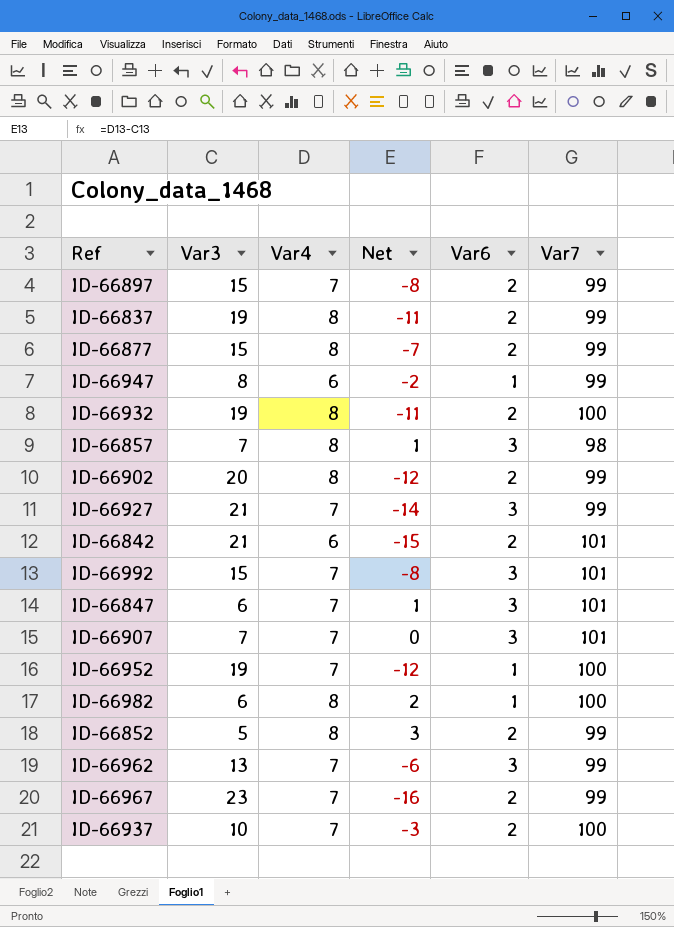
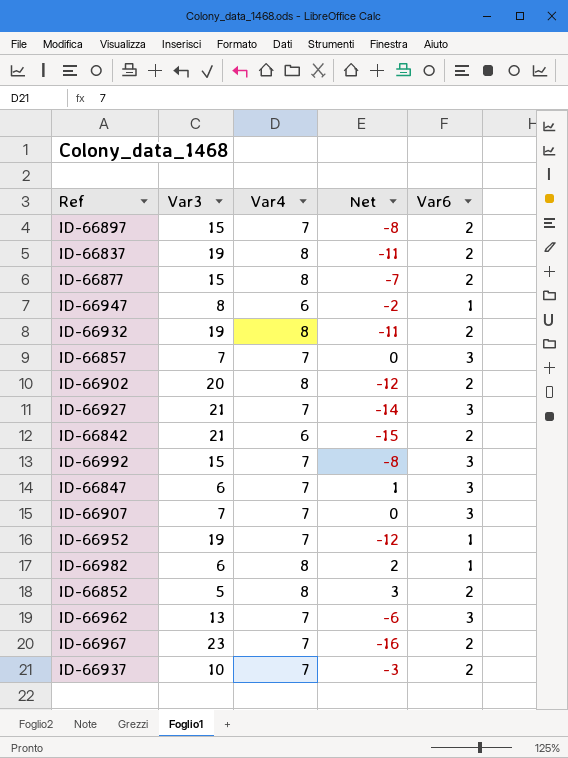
column Var7 | position: 6 -> none
ID-66857 | Var4: 8 -> 7
ID-66857 | Net: 1 -> 0

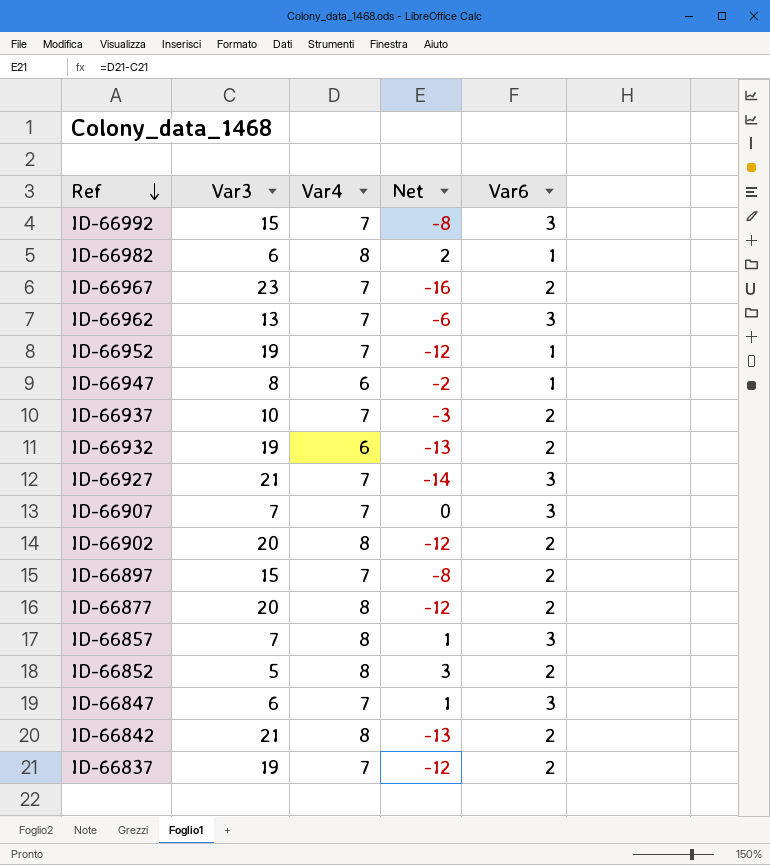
row order: none -> Ref descending
ID-66932 | Var4: 8 -> 6
ID-66932 | Net: -11 -> -13
ID-66877 | Var3: 15 -> 20
ID-66877 | Net: -7 -> -12
ID-66857 | Var4: 7 -> 8
ID-66857 | Net: 0 -> 1
ID-66842 | Var4: 6 -> 8
ID-66842 | Net: -15 -> -13
ID-66837 | Var4: 8 -> 7
ID-66837 | Net: -11 -> -12

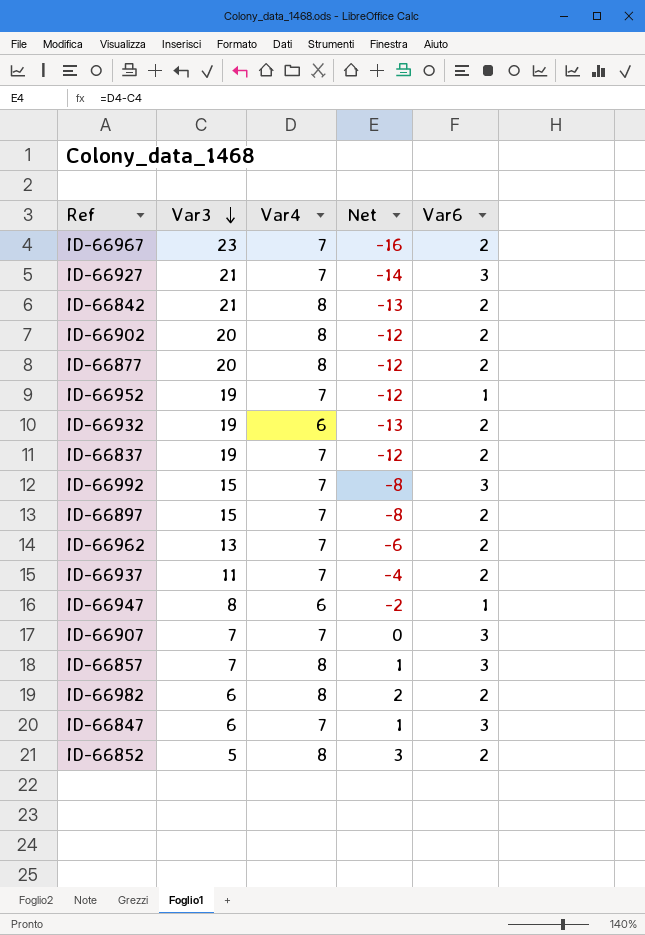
row order: Ref descending -> Var3 descending
ID-66962 | Var6: 3 -> 2
ID-66937 | Var3: 10 -> 11
ID-66937 | Net: -3 -> -4
ID-66982 | Var6: 1 -> 2

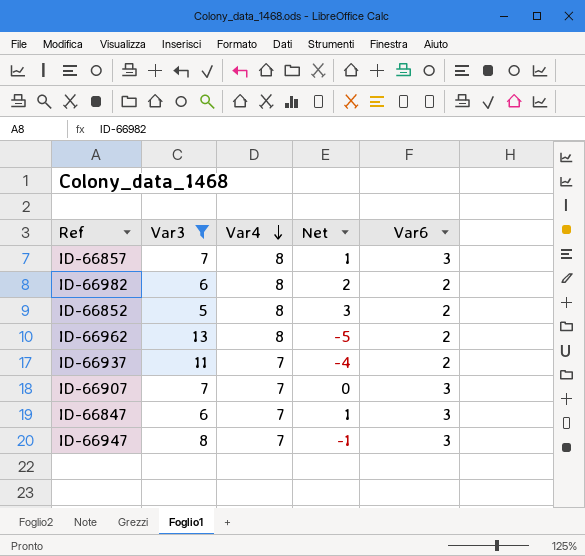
filter: none -> Var3 <= 13
row order: Var3 descending -> Var4 descending
ID-66962 | Var4: 7 -> 8
ID-66962 | Net: -6 -> -5
ID-66947 | Var4: 6 -> 7
ID-66947 | Net: -2 -> -1
ID-66947 | Var6: 1 -> 3

